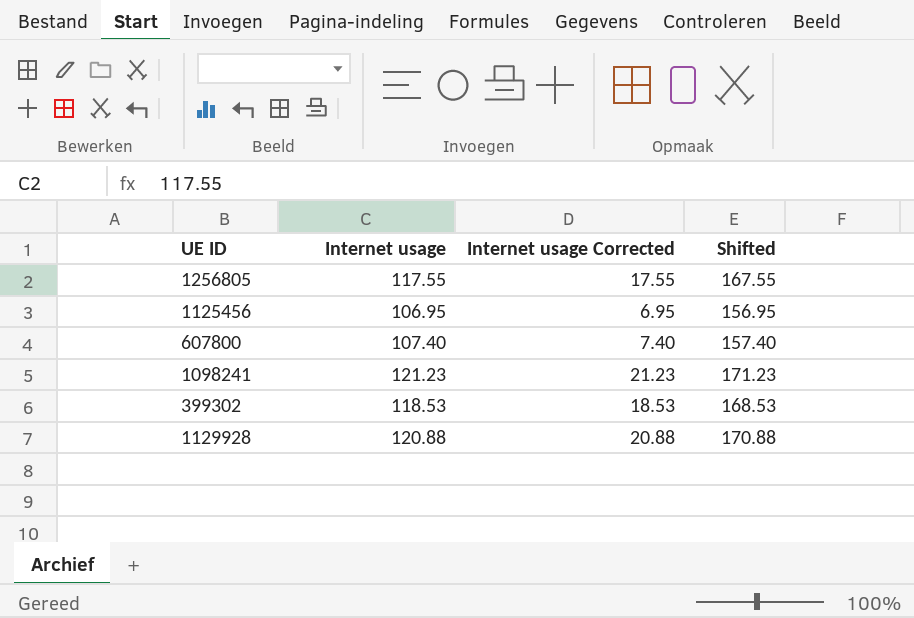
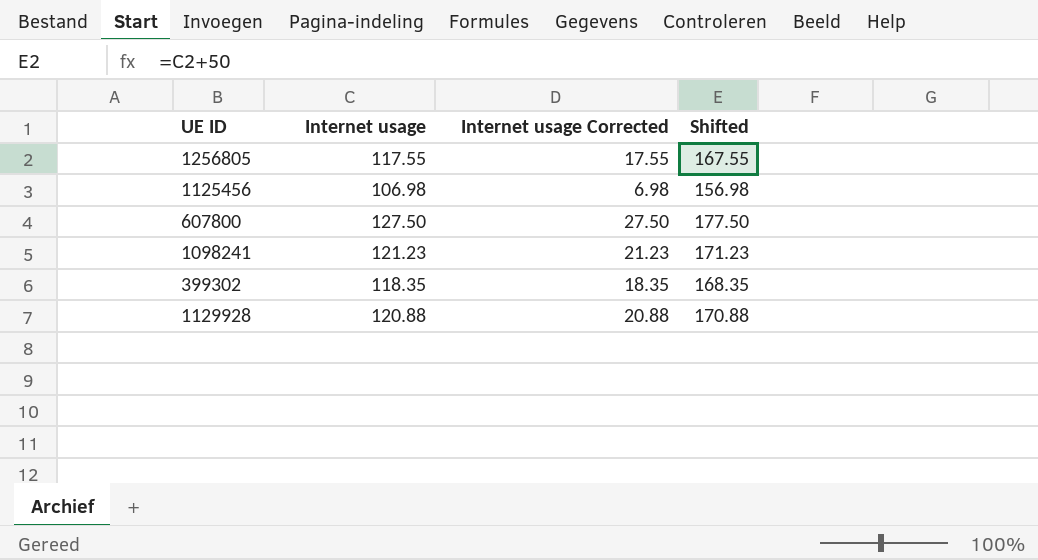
1125456 | Internet usage: 106.95 -> 106.98
1125456 | Internet usage Corrected: 6.95 -> 6.98
1125456 | Shifted: 156.95 -> 156.98
607800 | Internet usage: 107.40 -> 127.50
607800 | Internet usage Corrected: 7.40 -> 27.50
607800 | Shifted: 157.40 -> 177.50
399302 | Internet usage: 118.53 -> 118.35
399302 | Internet usage Corrected: 18.53 -> 18.35
399302 | Shifted: 168.53 -> 168.35

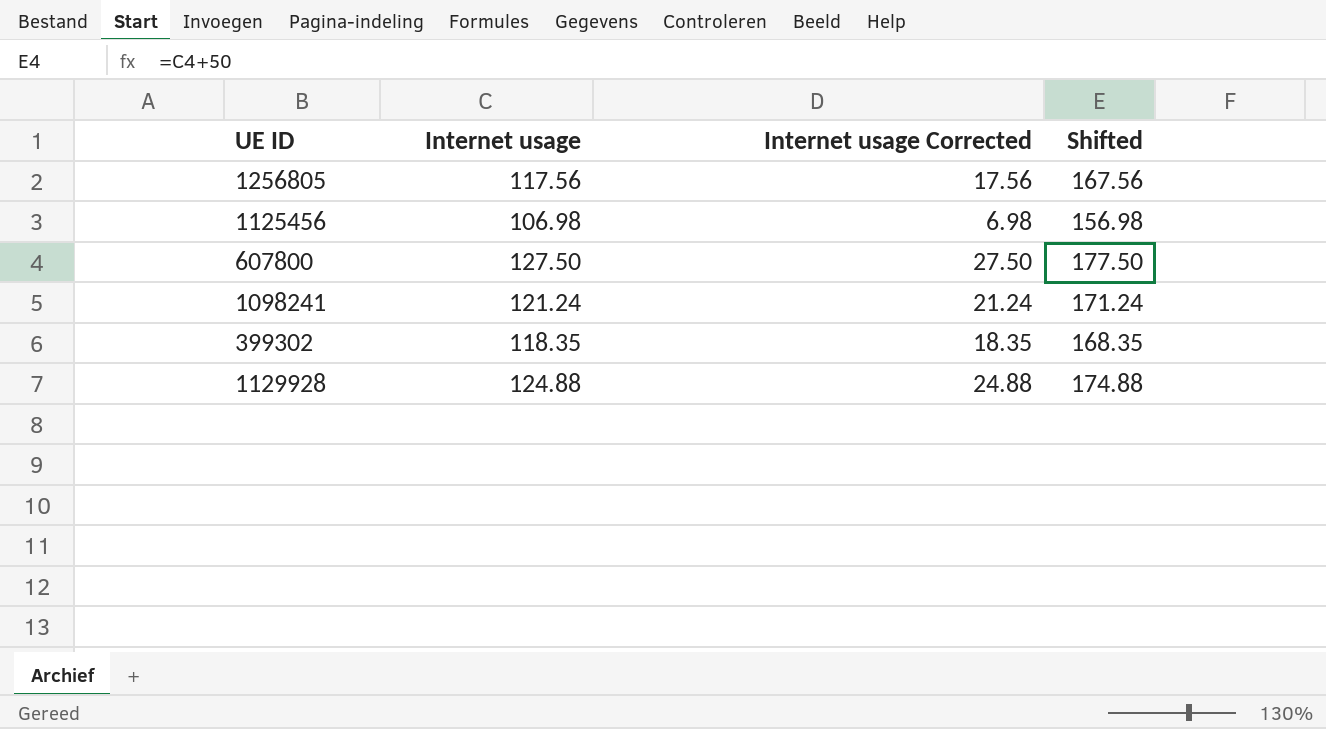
1256805 | Internet usage: 117.55 -> 117.56
1256805 | Internet usage Corrected: 17.55 -> 17.56
1256805 | Shifted: 167.55 -> 167.56
1098241 | Internet usage: 121.23 -> 121.24
1098241 | Internet usage Corrected: 21.23 -> 21.24
1098241 | Shifted: 171.23 -> 171.24
1129928 | Internet usage: 120.88 -> 124.88
1129928 | Internet usage Corrected: 20.88 -> 24.88
1129928 | Shifted: 170.88 -> 174.88

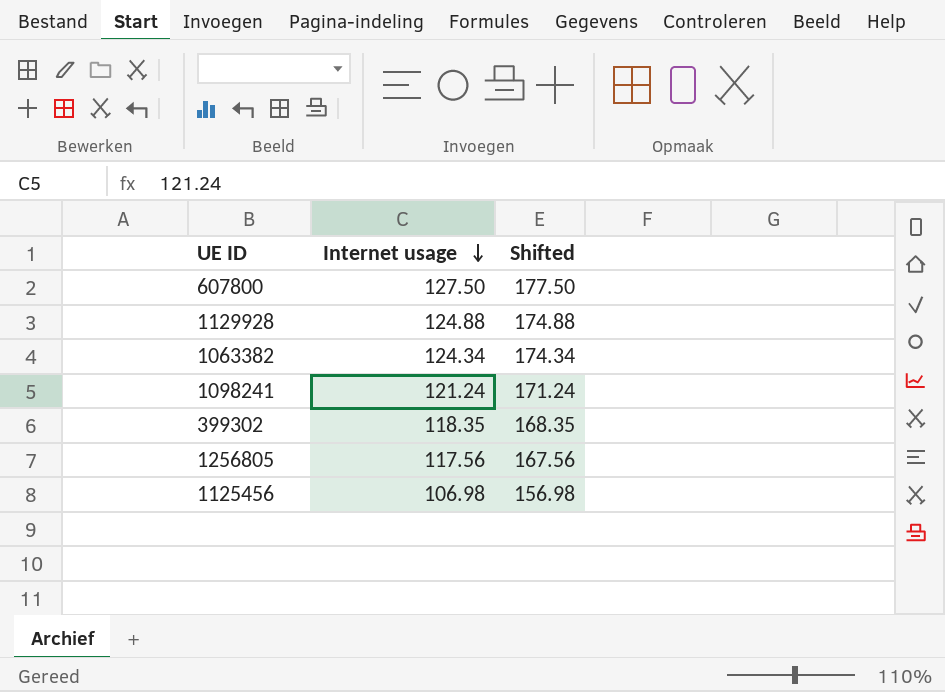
row order: none -> Internet usage descending
column Internet usage Corrected | formula: [Internet usage] - 100 -> none
row 1063382: none -> 124.34 | 174.34

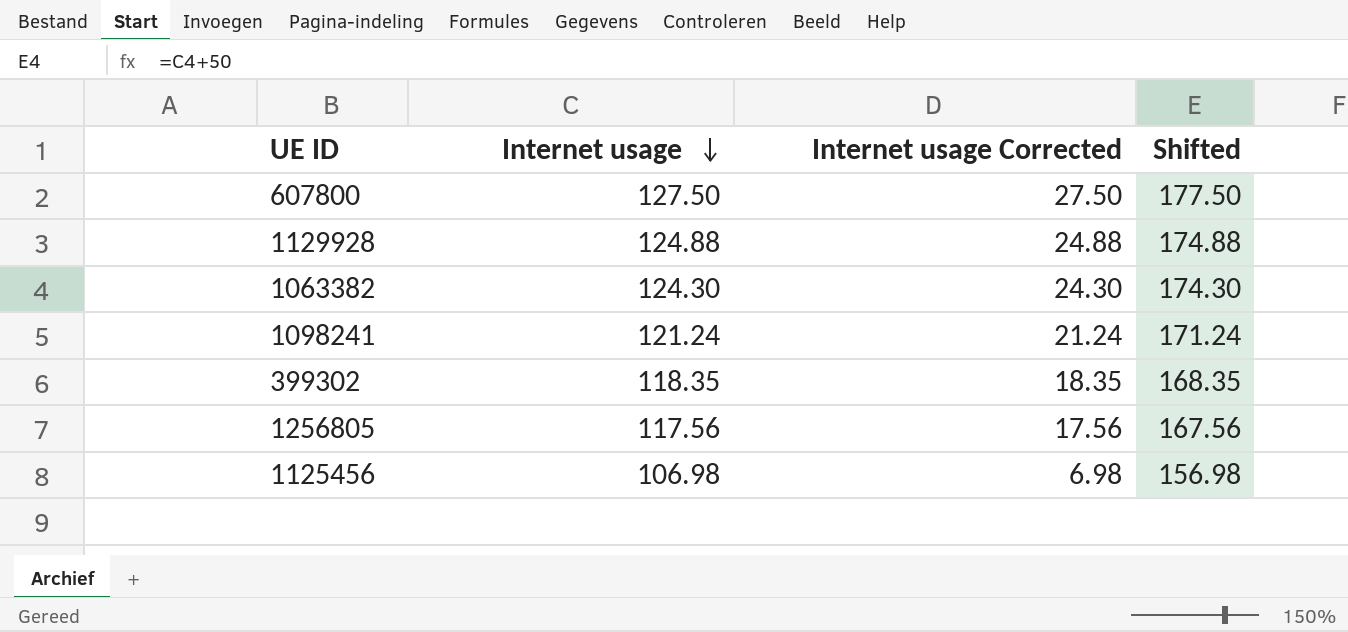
column Internet usage Corrected | formula: none -> [Internet usage] - 100
1063382 | Internet usage: 124.34 -> 124.30
1063382 | Shifted: 174.34 -> 174.30

